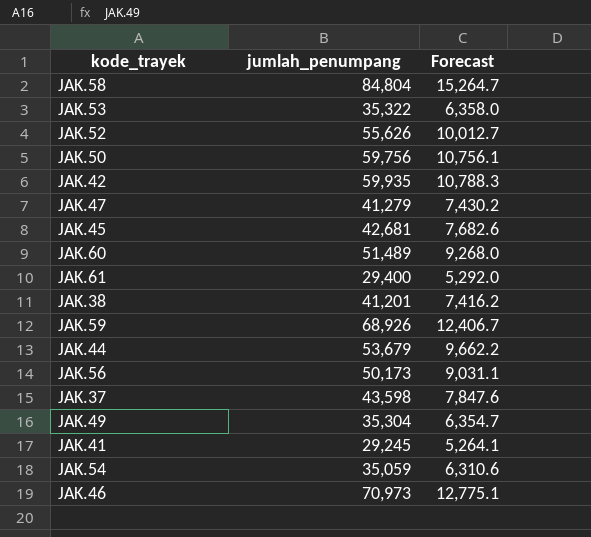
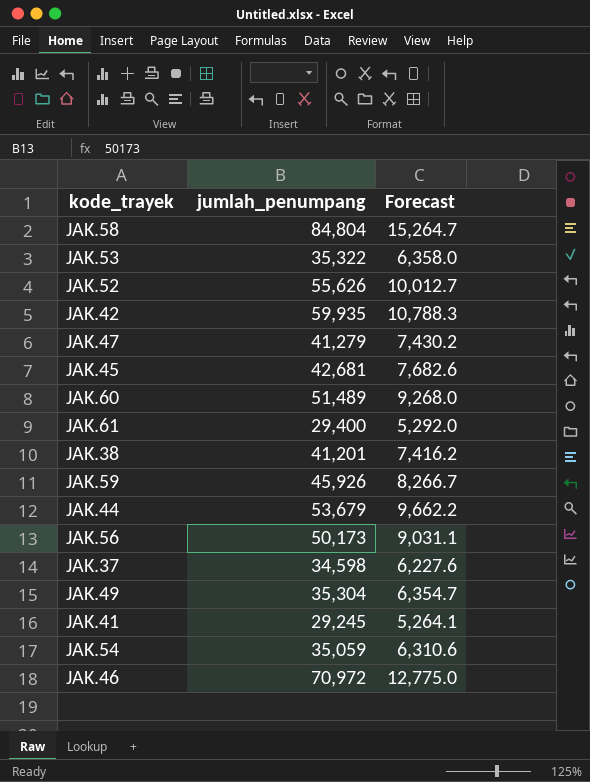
row JAK.50: 59,756 | 10,756.1 -> none
JAK.59 | jumlah_penumpang: 68,926 -> 45,926
JAK.59 | Forecast: 12,406.7 -> 8,266.7
JAK.37 | jumlah_penumpang: 43,598 -> 34,598
JAK.37 | Forecast: 7,847.6 -> 6,227.6
JAK.46 | jumlah_penumpang: 70,973 -> 70,972
JAK.46 | Forecast: 12,775.1 -> 12,775.0

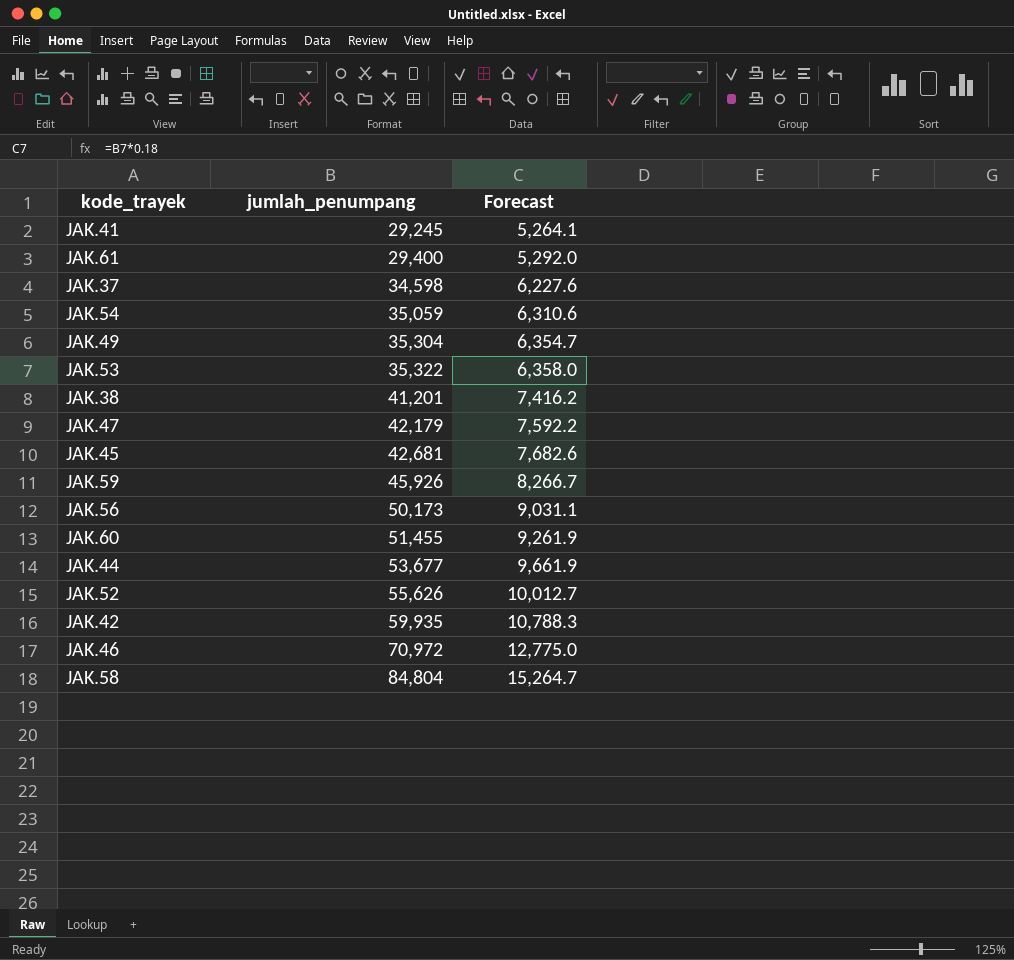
row order: none -> jumlah_penumpang ascending
JAK.47 | jumlah_penumpang: 41,279 -> 42,179
JAK.47 | Forecast: 7,430.2 -> 7,592.2
JAK.60 | jumlah_penumpang: 51,489 -> 51,455
JAK.60 | Forecast: 9,268.0 -> 9,261.9
JAK.44 | jumlah_penumpang: 53,679 -> 53,677
JAK.44 | Forecast: 9,662.2 -> 9,661.9

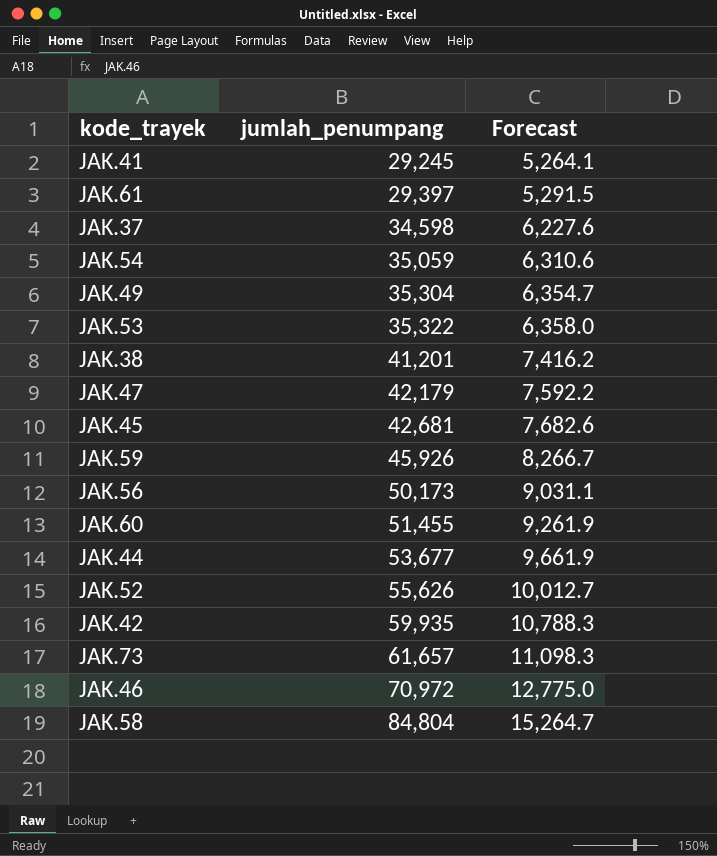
JAK.61 | jumlah_penumpang: 29,400 -> 29,397
JAK.61 | Forecast: 5,292.0 -> 5,291.5
row JAK.73: none -> 61,657 | 11,098.3

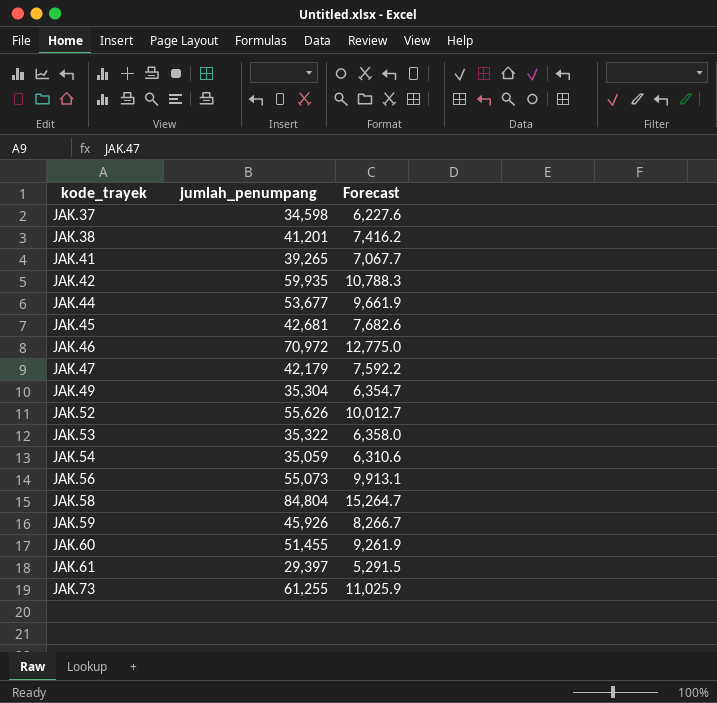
row order: jumlah_penumpang ascending -> kode_trayek ascending
JAK.41 | jumlah_penumpang: 29,245 -> 39,265
JAK.41 | Forecast: 5,264.1 -> 7,067.7
JAK.56 | jumlah_penumpang: 50,173 -> 55,073
JAK.56 | Forecast: 9,031.1 -> 9,913.1
JAK.73 | jumlah_penumpang: 61,657 -> 61,255
JAK.73 | Forecast: 11,098.3 -> 11,025.9

